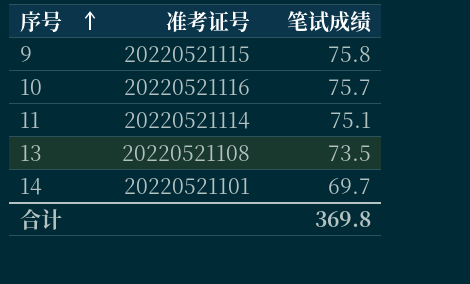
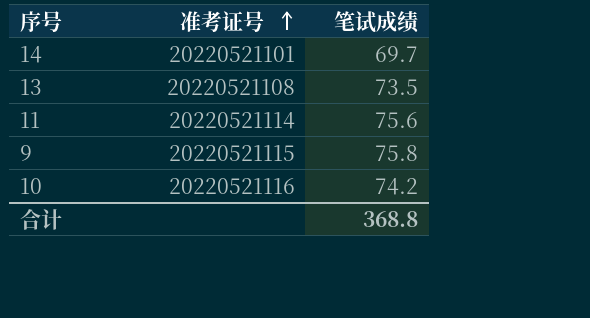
row order: 序号 ascending -> 准考证号 ascending
11 | 笔试成绩: 75.1 -> 75.6
10 | 笔试成绩: 75.7 -> 74.2
合计 | 笔试成绩: 369.8 -> 368.8

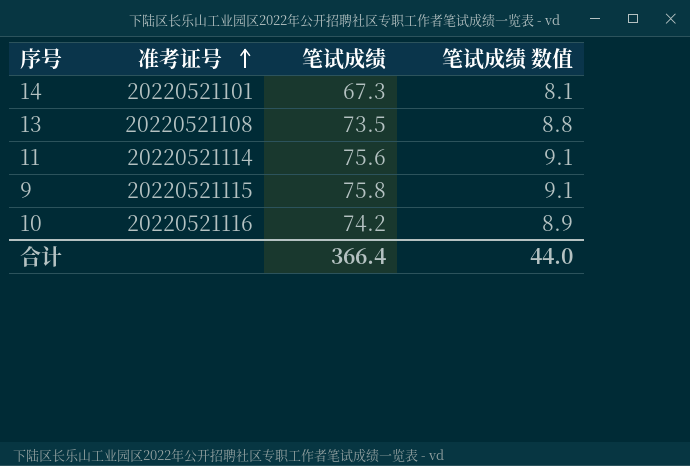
column 笔试成绩 数值 | formula: none -> [笔试成绩] * 0.12
14 | 笔试成绩: 69.7 -> 67.3
合计 | 笔试成绩: 368.8 -> 366.4

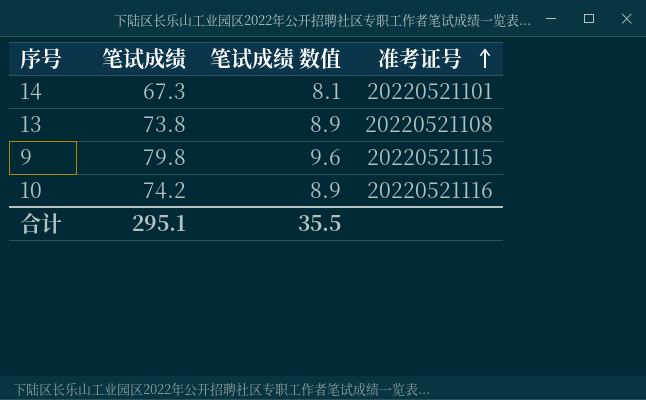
column 准考证号 | position: 2 -> 4
row 11: 20220521114 | 75.6 | 9.1 -> none
13 | 笔试成绩: 73.5 -> 73.8
13 | 笔试成绩 数值: 8.8 -> 8.9
9 | 笔试成绩: 75.8 -> 79.8
9 | 笔试成绩 数值: 9.1 -> 9.6
合计 | 笔试成绩: 366.4 -> 295.1
合计 | 笔试成绩 数值: 44.0 -> 35.5

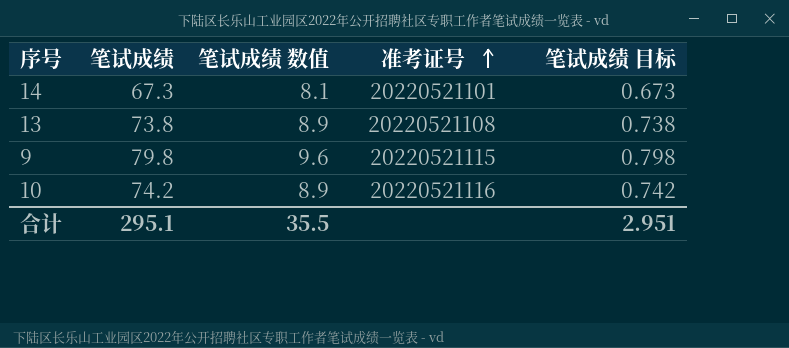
column 笔试成绩 目标 | formula: none -> [笔试成绩] * 0.01

